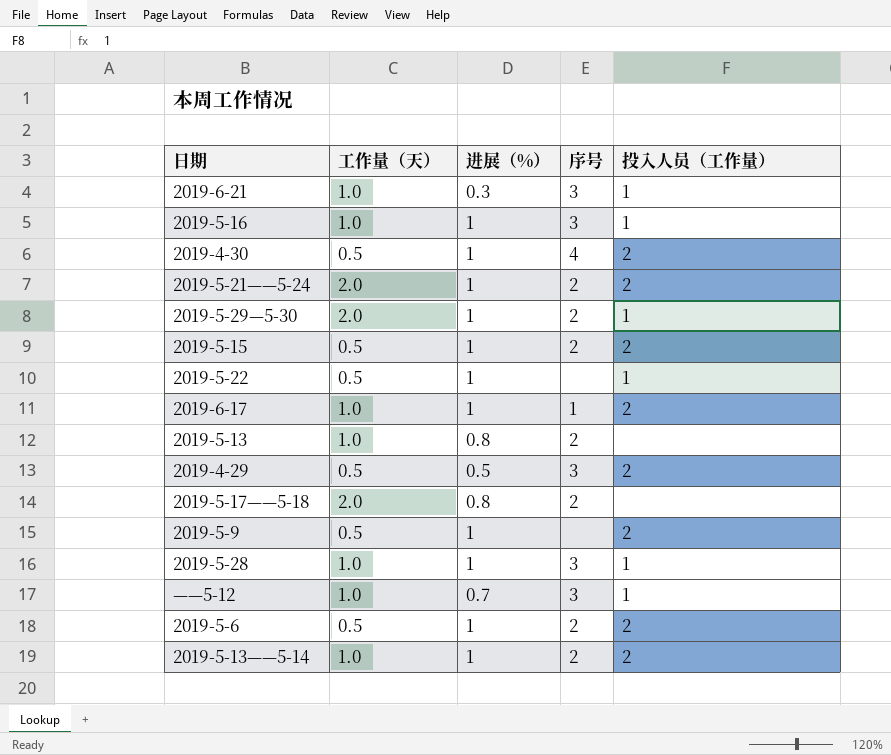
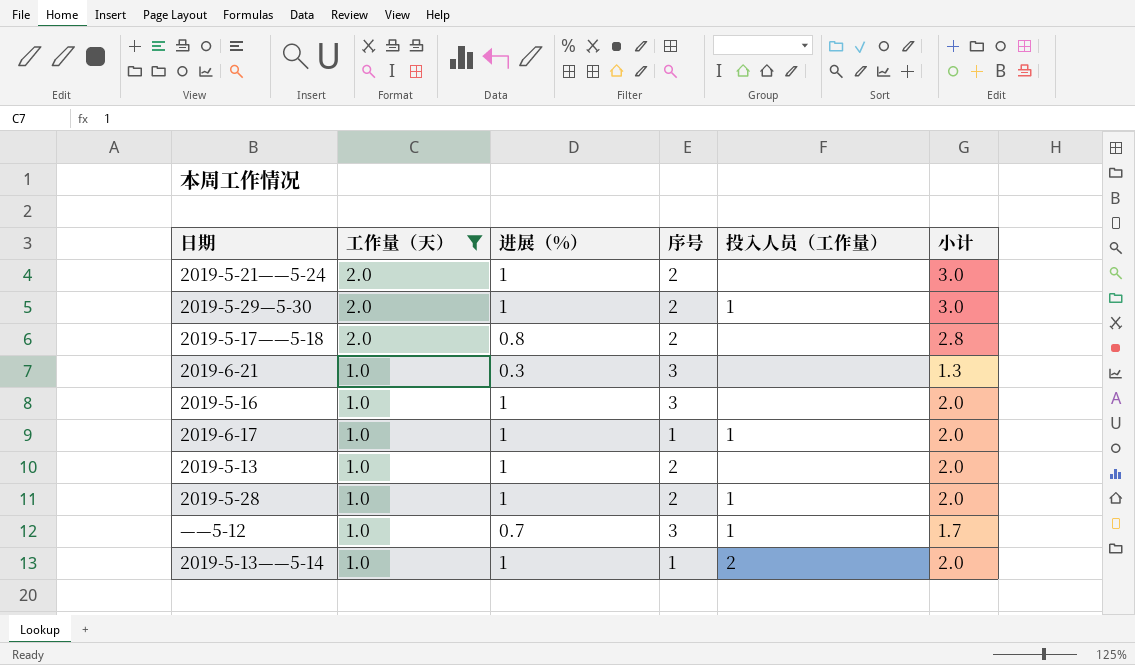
filter: none -> 工作量（天） != 0.5
row order: none -> 工作量（天） descending
column 小计 | formula: none -> [工作量（天）] + [进展（%）]
2019-5-21——5-24 | 投入人员（工作量）: 2 -> none
2019-6-21 | 投入人员（工作量）: 1 -> none
2019-5-16 | 投入人员（工作量）: 1 -> none
2019-6-17 | 投入人员（工作量）: 2 -> 1
2019-5-13 | 进展（%）: 0.8 -> 1
2019-5-28 | 序号: 3 -> 2
2019-5-13——5-14 | 序号: 2 -> 1

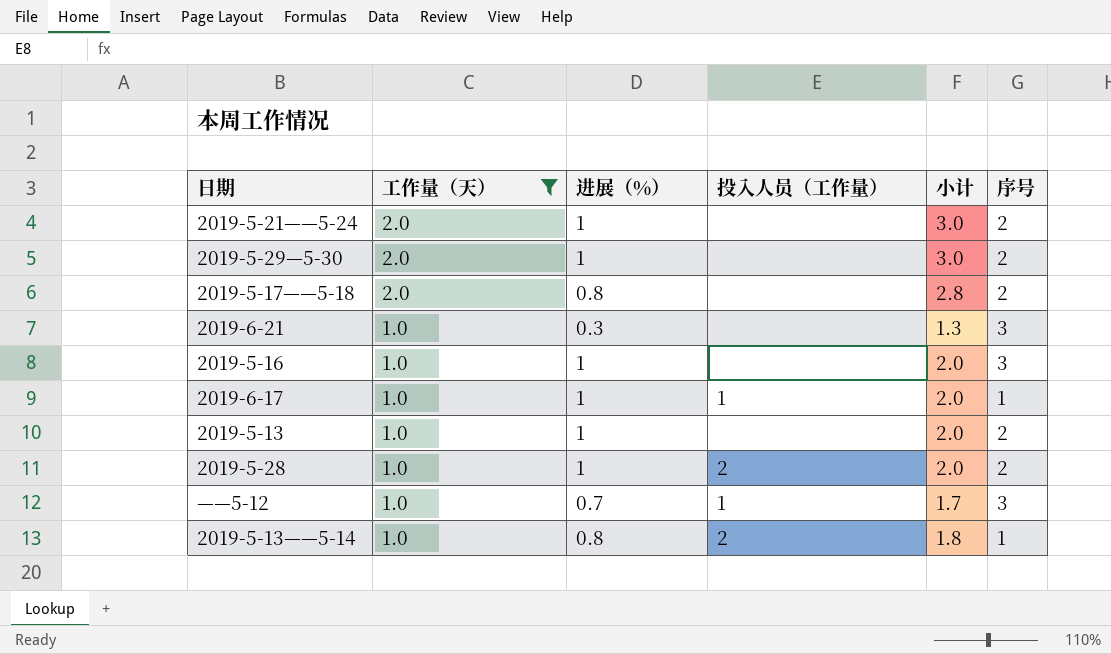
column 序号 | position: 4 -> 6
2019-5-29—5-30 | 投入人员（工作量）: 1 -> none
2019-5-28 | 投入人员（工作量）: 1 -> 2
2019-5-13——5-14 | 进展（%）: 1 -> 0.8
2019-5-13——5-14 | 小计: 2.0 -> 1.8

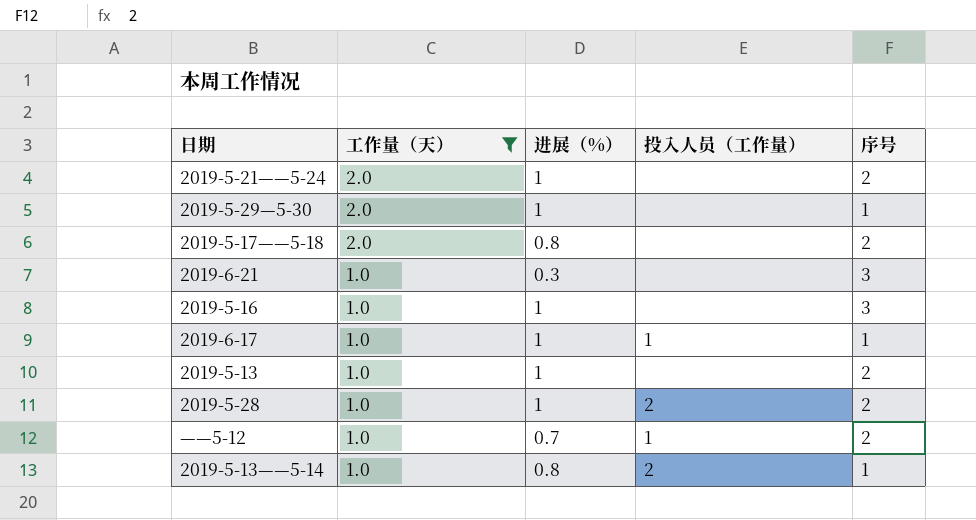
column 小计 | formula: [工作量（天）] + [进展（%）] -> none
2019-5-29—5-30 | 序号: 2 -> 1
——5-12 | 序号: 3 -> 2

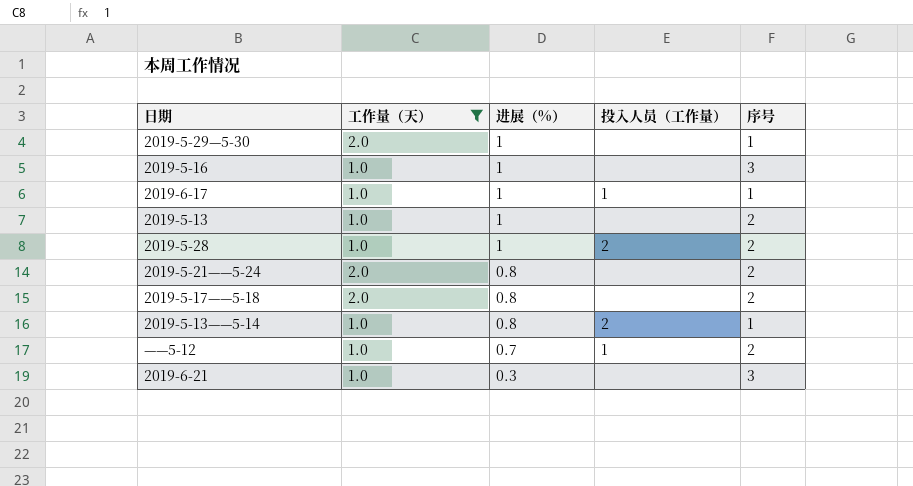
row order: 工作量（天） descending -> 进展（%） descending
2019-5-21——5-24 | 进展（%）: 1 -> 0.8

